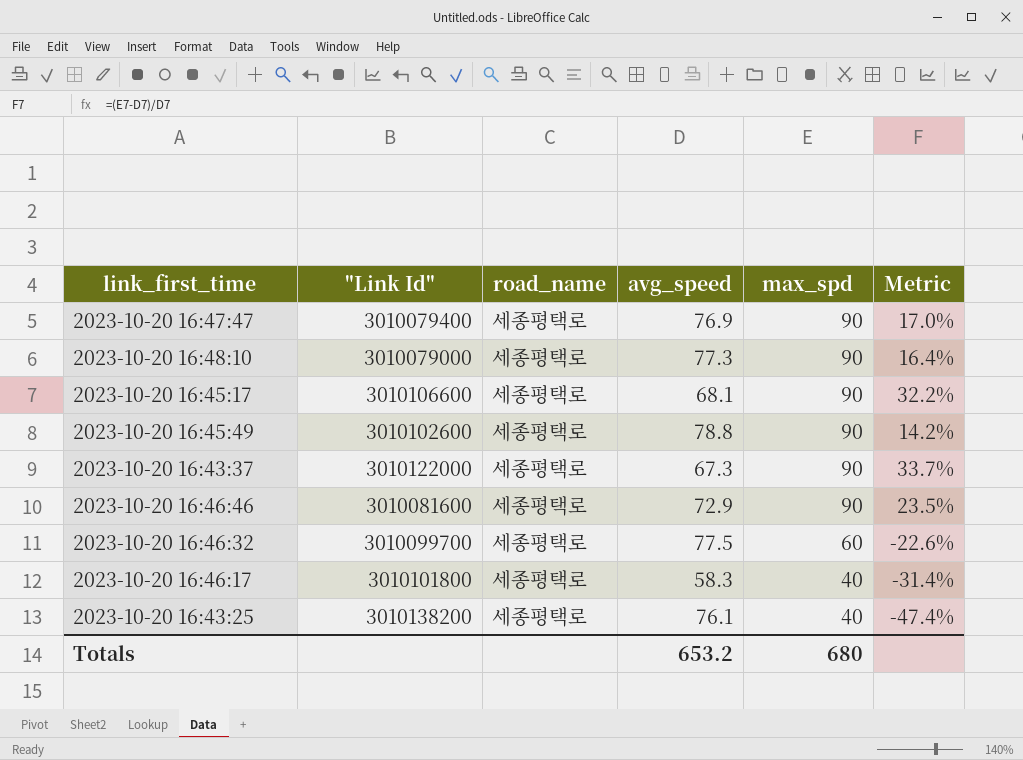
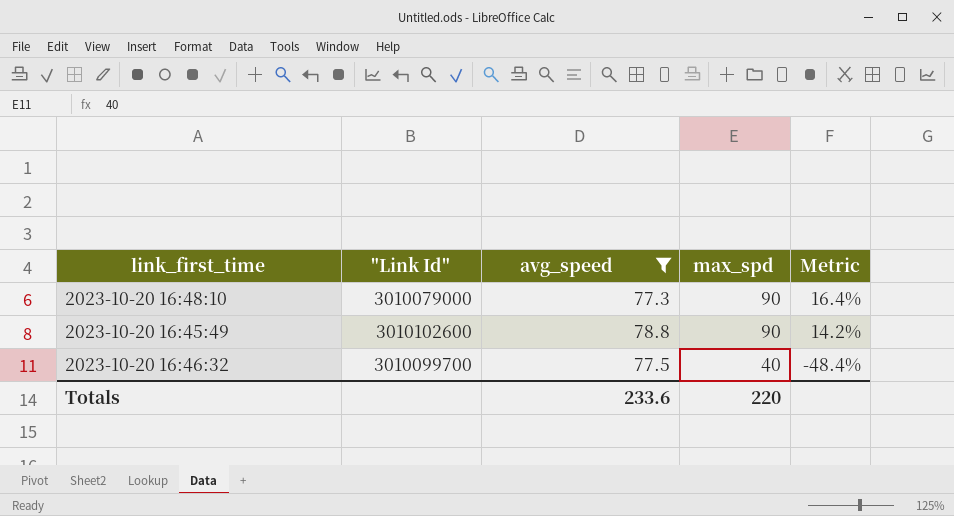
filter: none -> avg_speed >= 77.3
column road_name | position: 3 -> none
2023-10-20 16:46:32 | max_spd: 60 -> 40
2023-10-20 16:46:32 | Metric: -22.6% -> -48.4%
Totals | avg_speed: 653.2 -> 233.6
Totals | max_spd: 680 -> 220

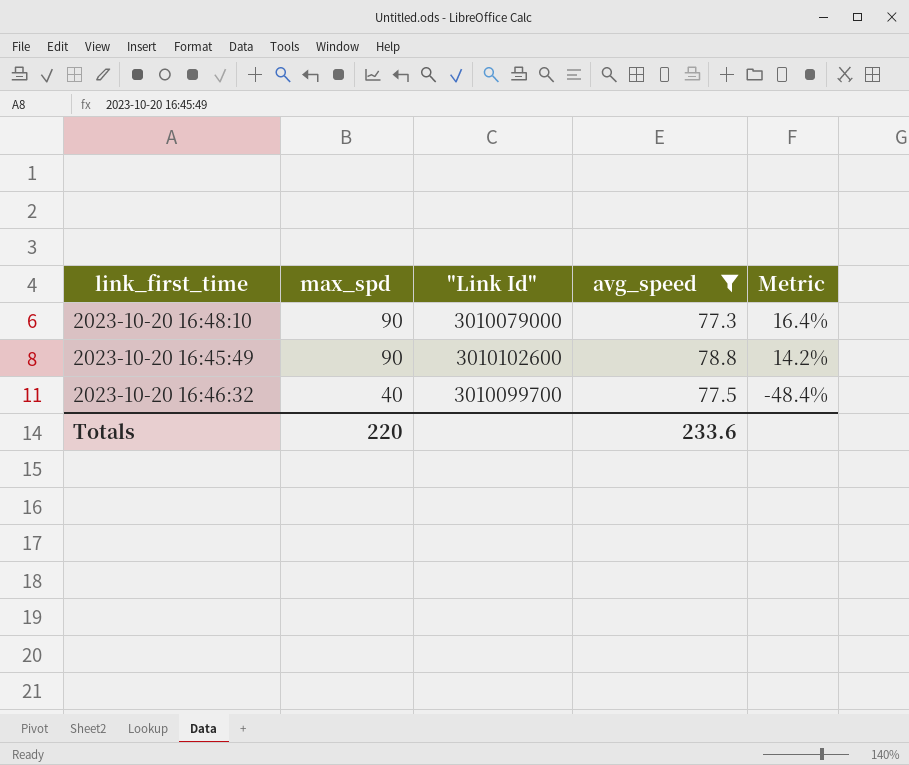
column max_spd | position: 4 -> 2

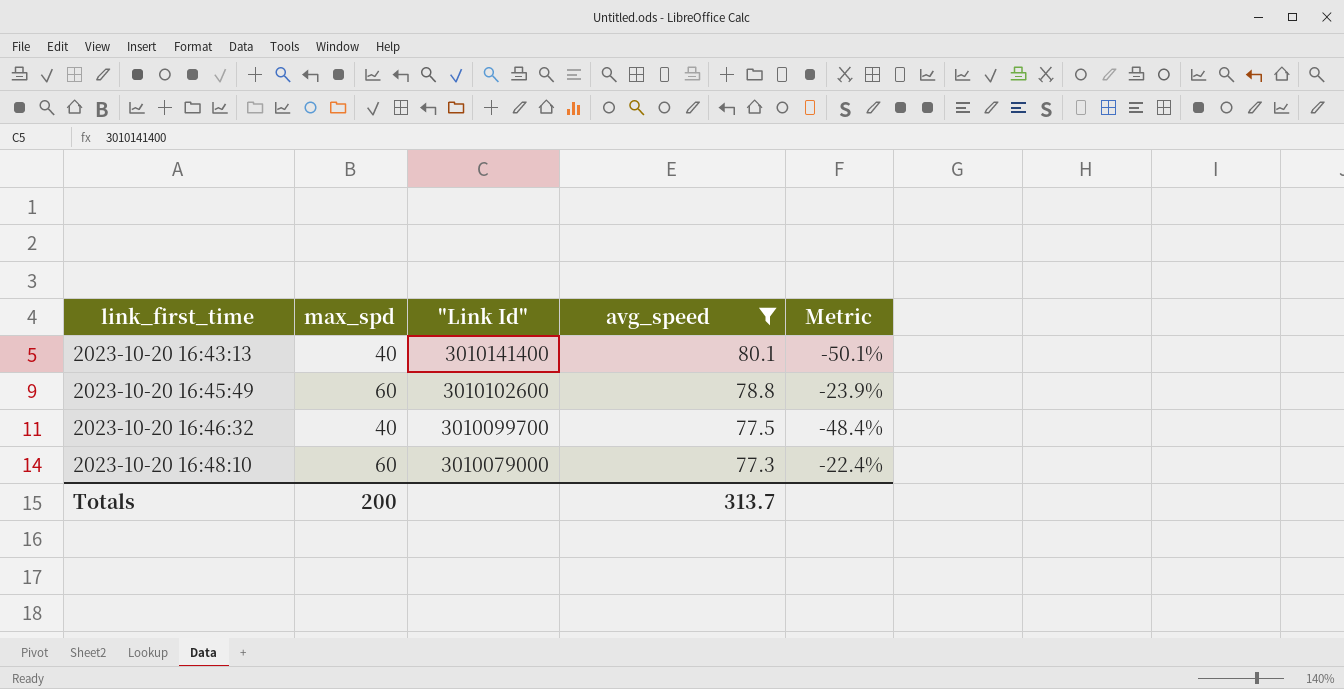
row order: max_spd descending -> link_first_time ascending
row 2023-10-20 16:43:13: none -> 40 | 3010141400 | 80.1 | -50.1%
2023-10-20 16:45:49 | max_spd: 90 -> 60
2023-10-20 16:45:49 | Metric: 14.2% -> -23.9%
2023-10-20 16:48:10 | max_spd: 90 -> 60
2023-10-20 16:48:10 | Metric: 16.4% -> -22.4%
Totals | max_spd: 220 -> 200
Totals | avg_speed: 233.6 -> 313.7

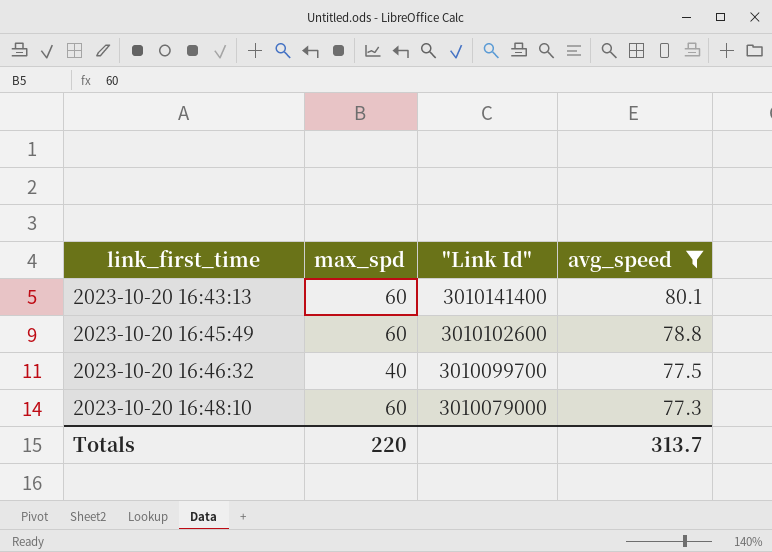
column Metric | formula: ([max_spd] - [avg_speed]) / [avg_speed] -> none
2023-10-20 16:43:13 | max_spd: 40 -> 60
Totals | max_spd: 200 -> 220

